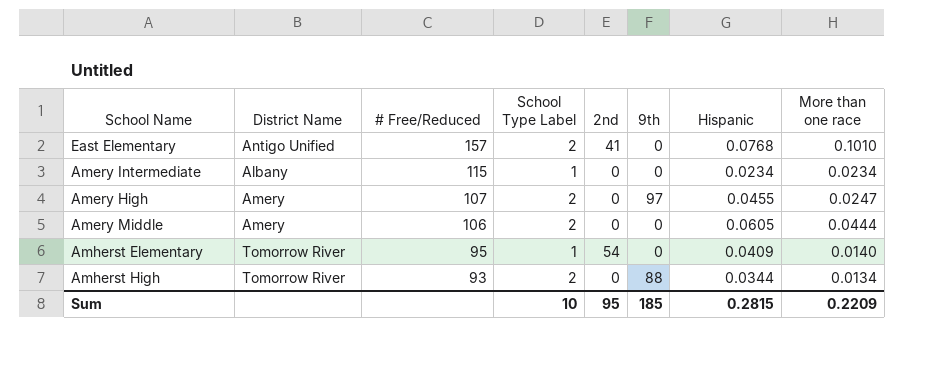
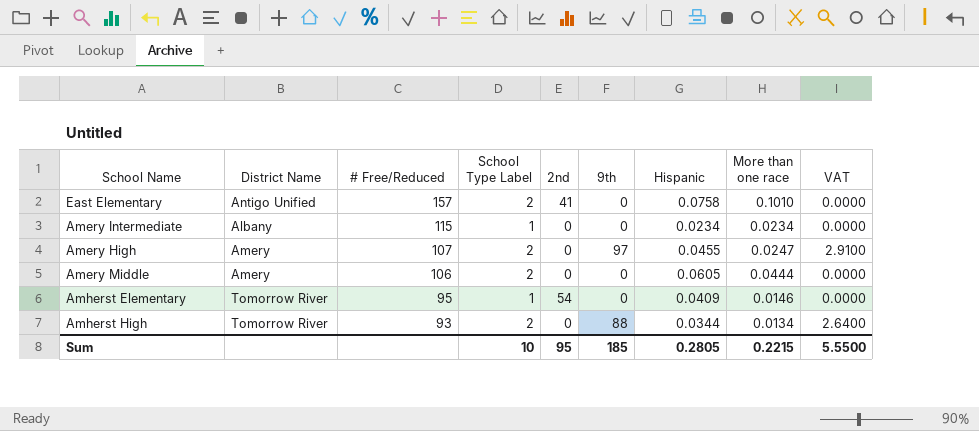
column VAT | formula: none -> [9th] * 0.03
East Elementary | Hispanic: 0.0768 -> 0.0758
Amherst Elementary | More than one race: 0.0140 -> 0.0146
Sum | Hispanic: 0.2815 -> 0.2805
Sum | More than one race: 0.2209 -> 0.2215

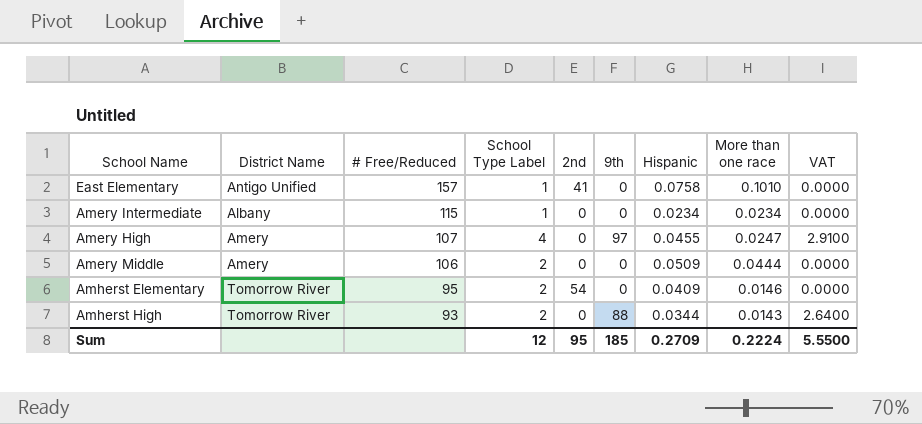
East Elementary | School Type Label: 2 -> 1
Amery High | School Type Label: 2 -> 4
Amery Middle | Hispanic: 0.0605 -> 0.0509
Amherst Elementary | School Type Label: 1 -> 2
Amherst High | More than one race: 0.0134 -> 0.0143
Sum | School Type Label: 10 -> 12
Sum | Hispanic: 0.2805 -> 0.2709
Sum | More than one race: 0.2215 -> 0.2224

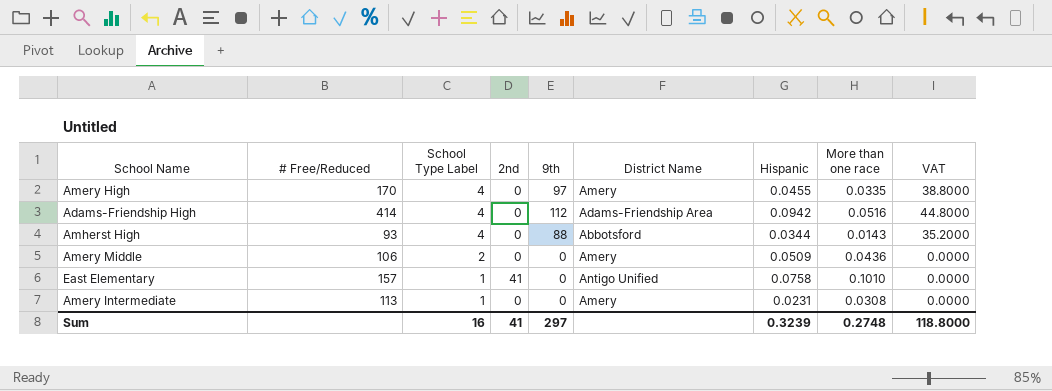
row order: # Free/Reduced descending -> School Type Label descending
column District Name | position: 2 -> 6
column VAT | formula: [9th] * 0.03 -> [9th] * 0.4
row Amherst Elementary: Tomorrow River | 95 | 2 | 54 | 0 | 0.0409 | 0.0146 | 0.0000 -> none
Amery High | # Free/Reduced: 107 -> 170
Amery High | More than one race: 0.0247 -> 0.0335
row Adams-Friendship High: none -> 414 | 4 | 0 | 112 | Adams-Friendship Area | 0.0942 | 0.0516 | 44.8000
Amherst High | School Type Label: 2 -> 4
Amherst High | District Name: Tomorrow River -> Abbotsford
Amery Middle | More than one race: 0.0444 -> 0.0436
Amery Intermediate | # Free/Reduced: 115 -> 113
Amery Intermediate | District Name: Albany -> Amery
Amery Intermediate | Hispanic: 0.0234 -> 0.0231
Amery Intermediate | More than one race: 0.0234 -> 0.0308
Sum | School Type Label: 12 -> 16
Sum | 2nd: 95 -> 41
Sum | 9th: 185 -> 297
Sum | Hispanic: 0.2709 -> 0.3239
Sum | More than one race: 0.2224 -> 0.2748
Sum | VAT: 5.5500 -> 118.8000

